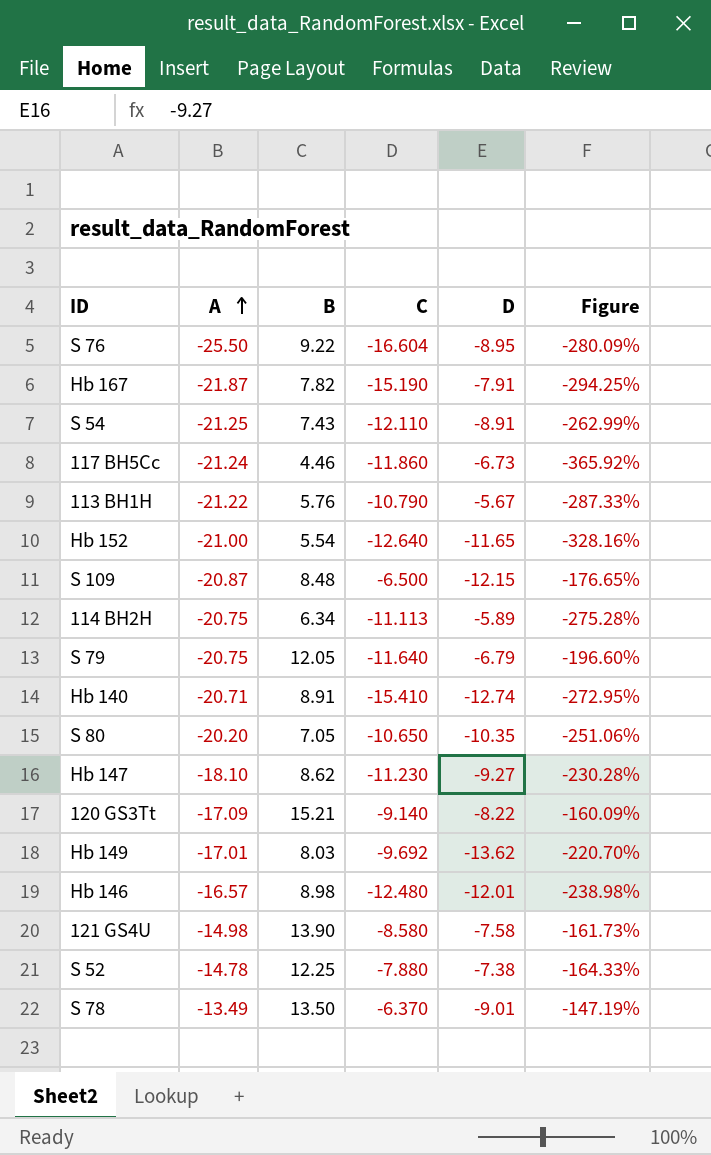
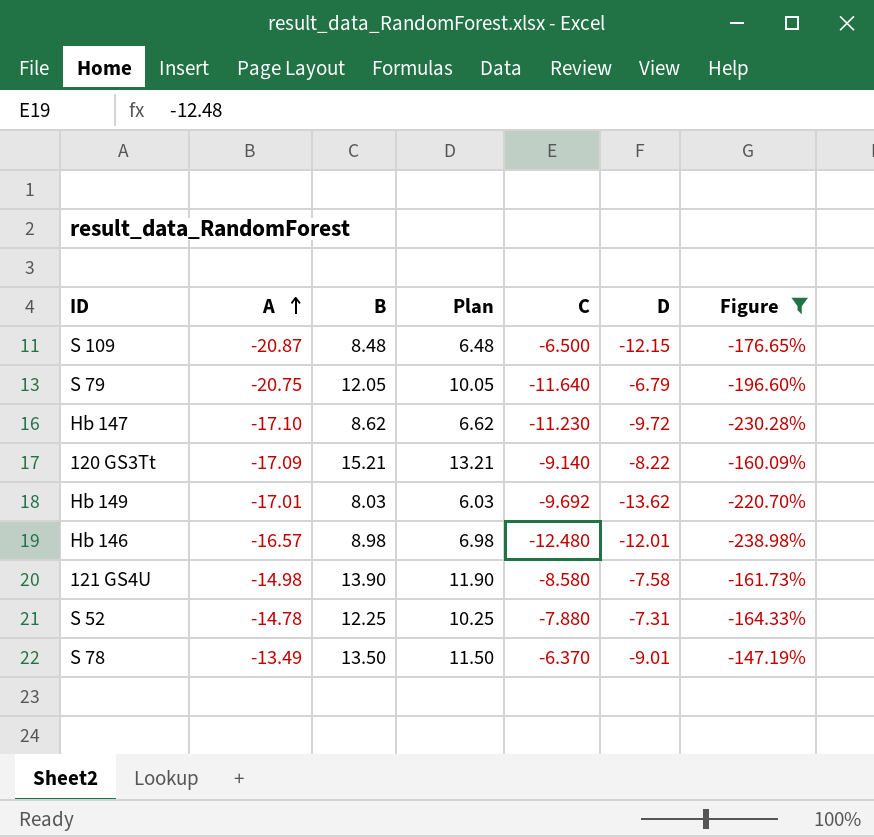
filter: none -> Figure >= -238.98%
column Plan | formula: none -> [B] - 2
Hb 147 | A: -18.10 -> -17.10
Hb 147 | D: -9.27 -> -9.72
S 52 | D: -7.38 -> -7.31

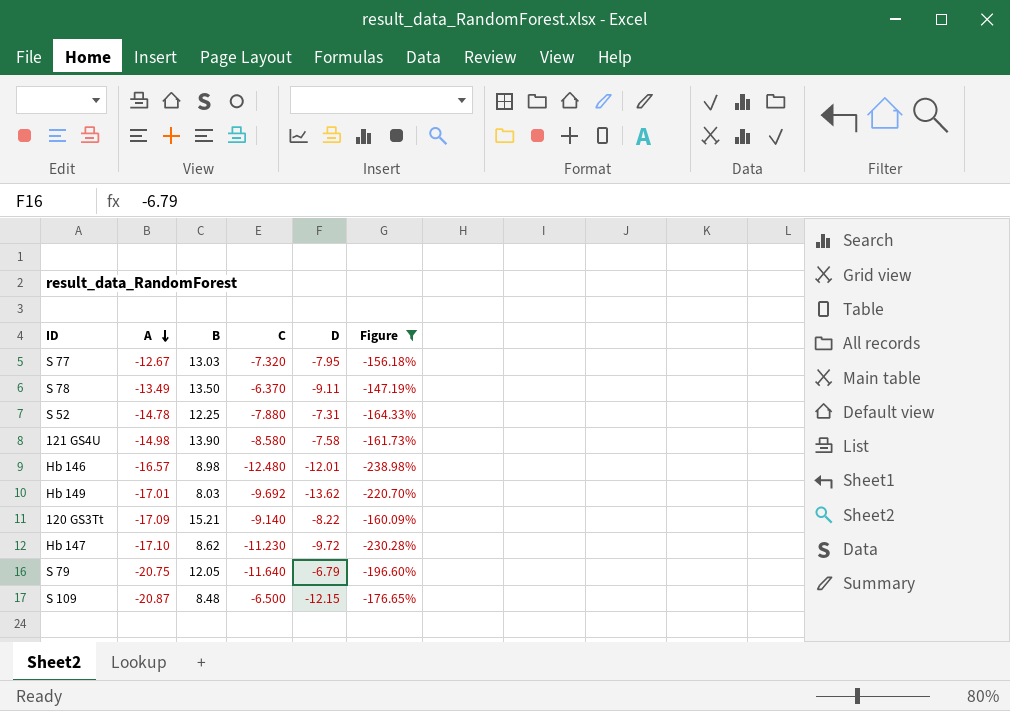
row order: A ascending -> A descending
column Plan | formula: [B] - 2 -> none
row S 77: none -> -12.67 | 13.03 | -7.320 | -7.95 | -156.18%
S 78 | D: -9.01 -> -9.11

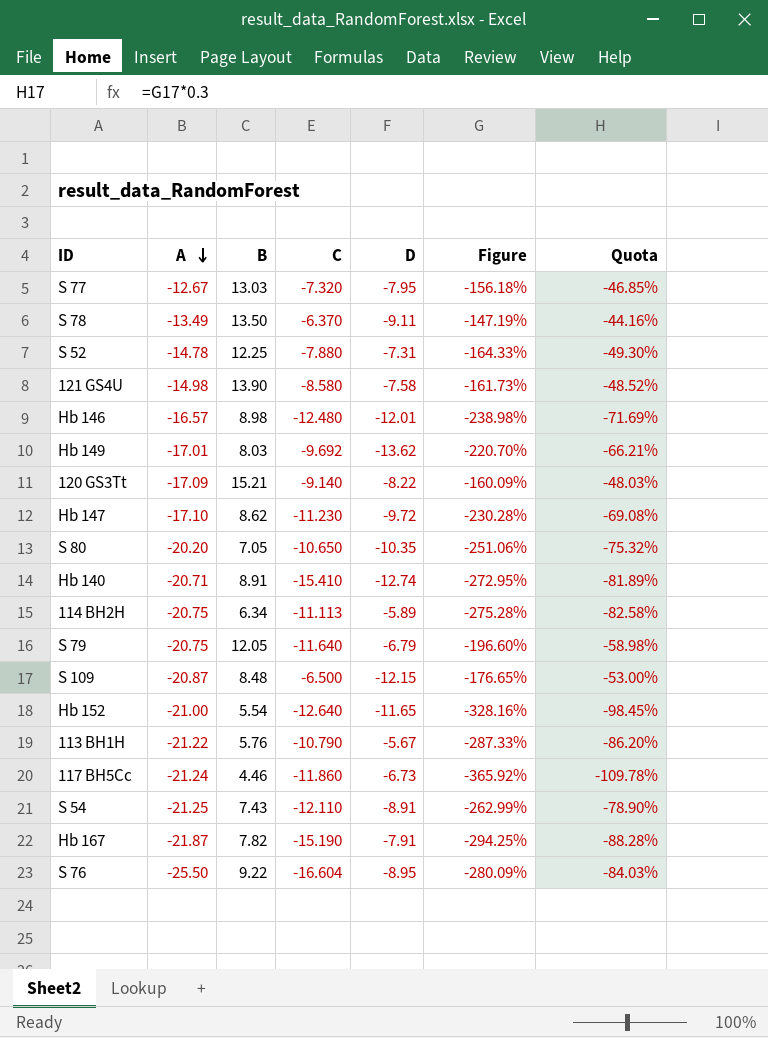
filter: Figure >= -238.98% -> none
column Quota | formula: none -> [Figure] * 0.3

